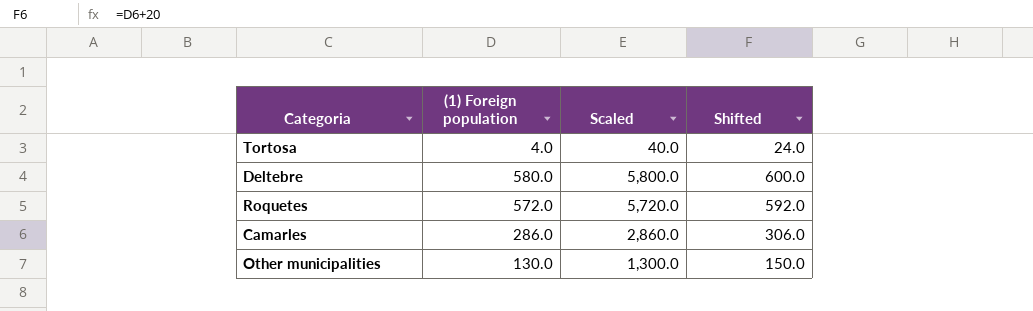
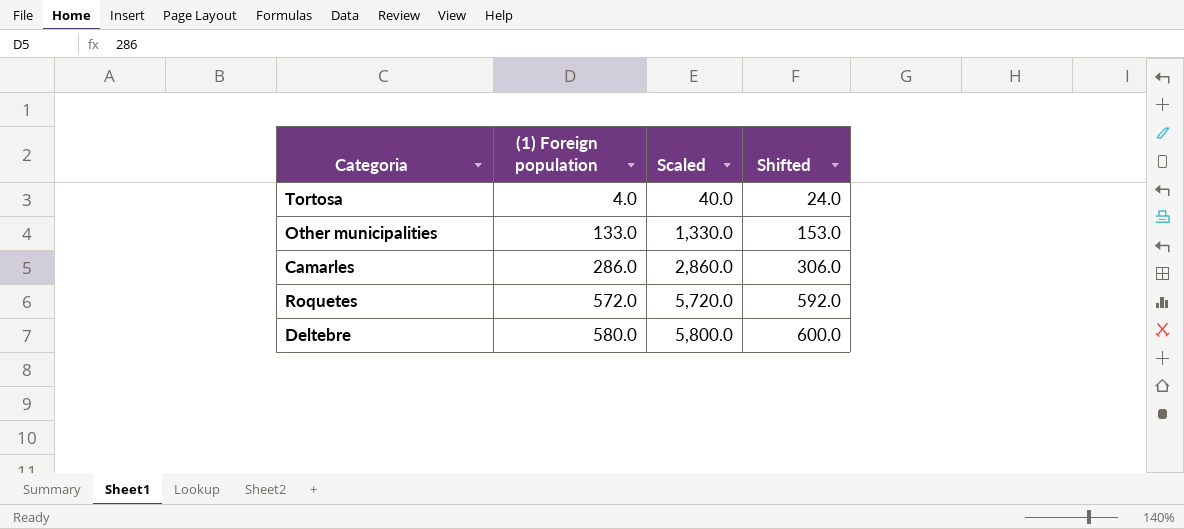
row order: none -> (1) Foreign population ascending
Other municipalities | (1) Foreign population: 130.0 -> 133.0
Other municipalities | Scaled: 1,300.0 -> 1,330.0
Other municipalities | Shifted: 150.0 -> 153.0

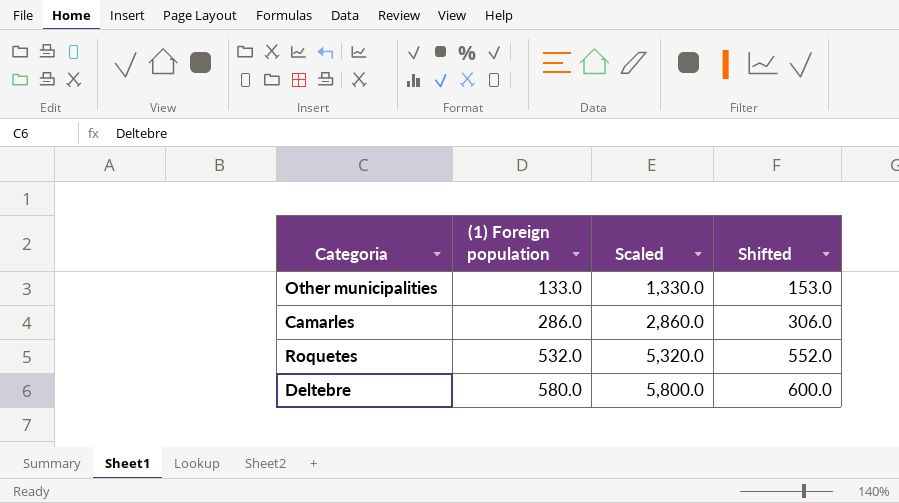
row Tortosa: 4.0 | 40.0 | 24.0 -> none
Roquetes | (1) Foreign population: 572.0 -> 532.0
Roquetes | Scaled: 5,720.0 -> 5,320.0
Roquetes | Shifted: 592.0 -> 552.0

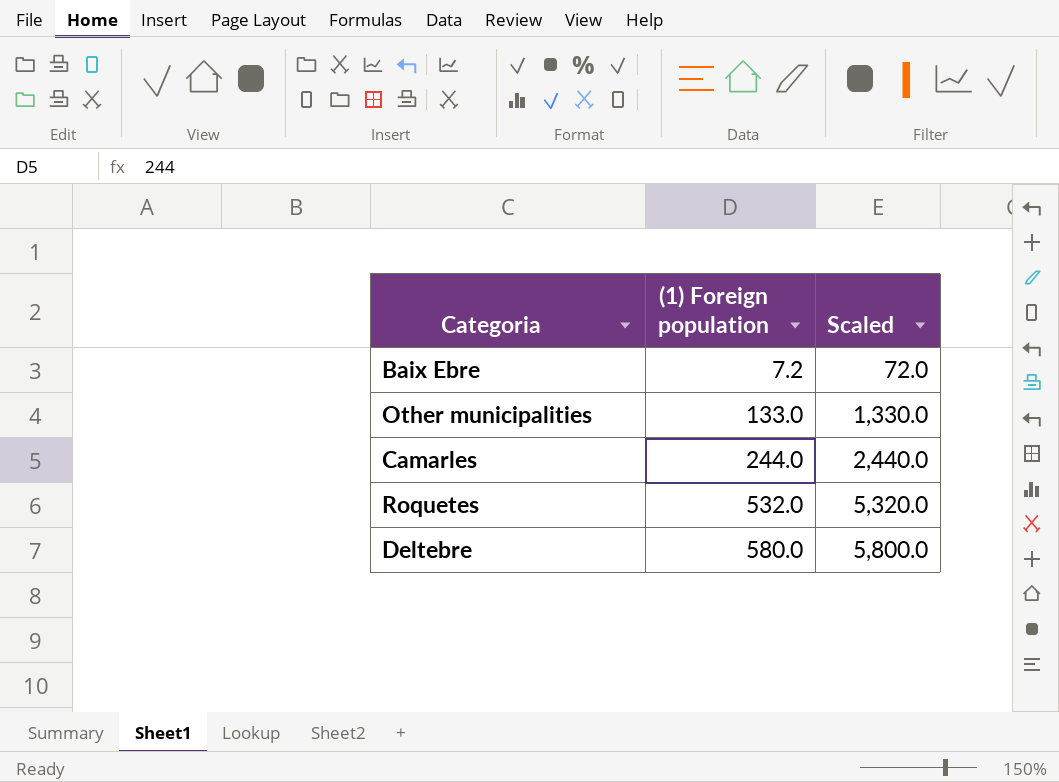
column Shifted | formula: [(1) Foreign population] + 20 -> none
row Baix Ebre: none -> 7.2 | 72.0
Camarles | (1) Foreign population: 286.0 -> 244.0
Camarles | Scaled: 2,860.0 -> 2,440.0

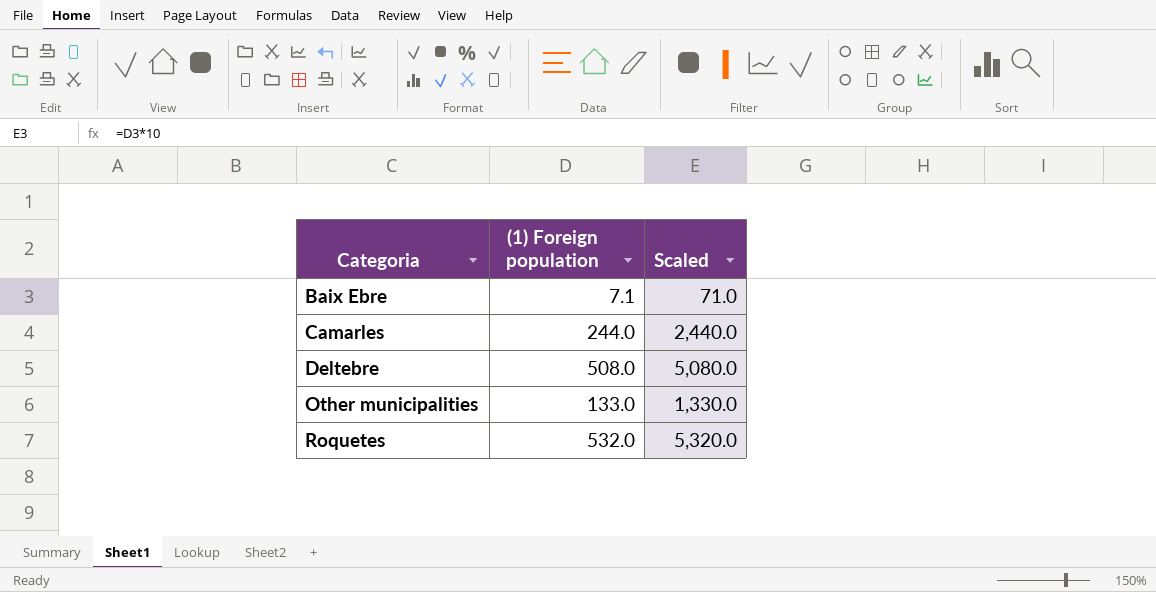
row order: (1) Foreign population ascending -> Categoria ascending
Baix Ebre | (1) Foreign population: 7.2 -> 7.1
Baix Ebre | Scaled: 72.0 -> 71.0
Deltebre | (1) Foreign population: 580.0 -> 508.0
Deltebre | Scaled: 5,800.0 -> 5,080.0

